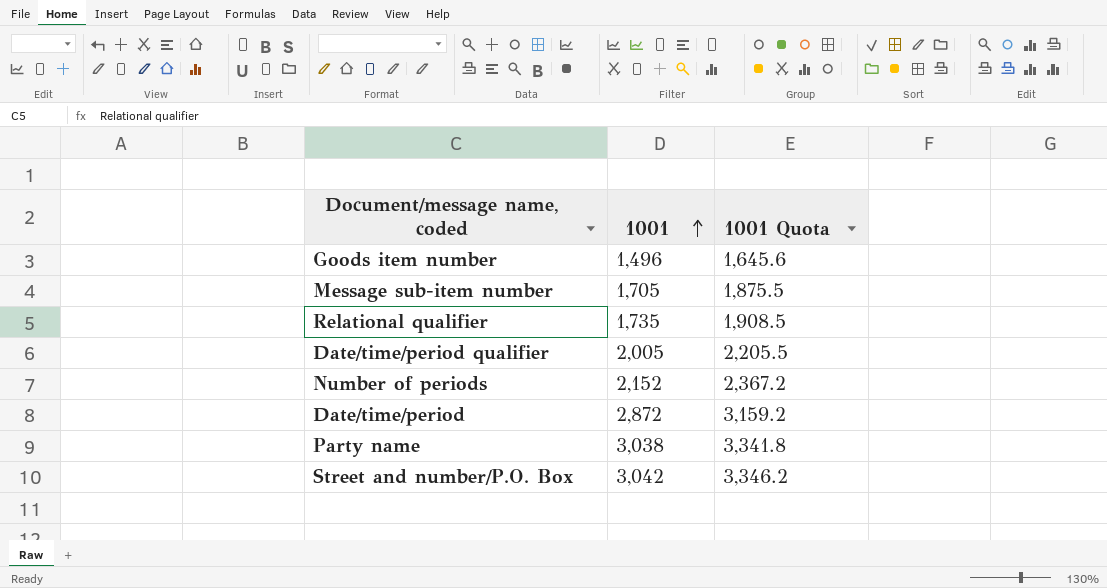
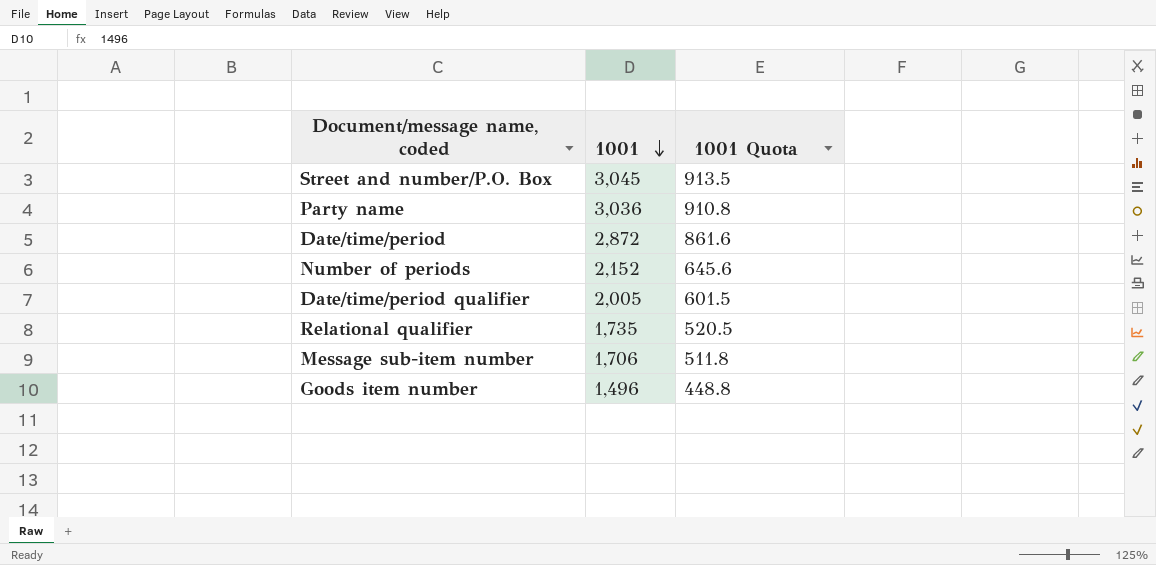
row order: 1001 ascending -> 1001 descending
column 1001 Quota | formula: [1001] * 1.1 -> [1001] * 0.3
Street and number/P.O. Box | 1001: 3,042 -> 3,045
Party name | 1001: 3,038 -> 3,036
Message sub-item number | 1001: 1,705 -> 1,706

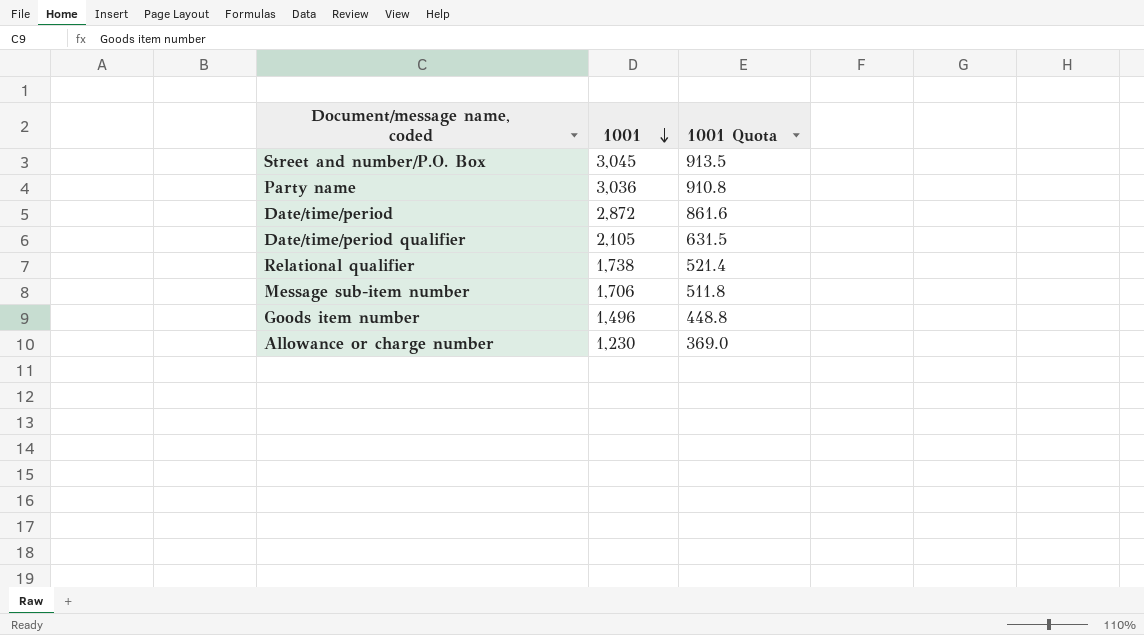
row Number of periods: 2,152 | 645.6 -> none
Date/time/period qualifier | 1001: 2,005 -> 2,105
Date/time/period qualifier | 1001 Quota: 601.5 -> 631.5
Relational qualifier | 1001: 1,735 -> 1,738
Relational qualifier | 1001 Quota: 520.5 -> 521.4
row Allowance or charge number: none -> 1,230 | 369.0

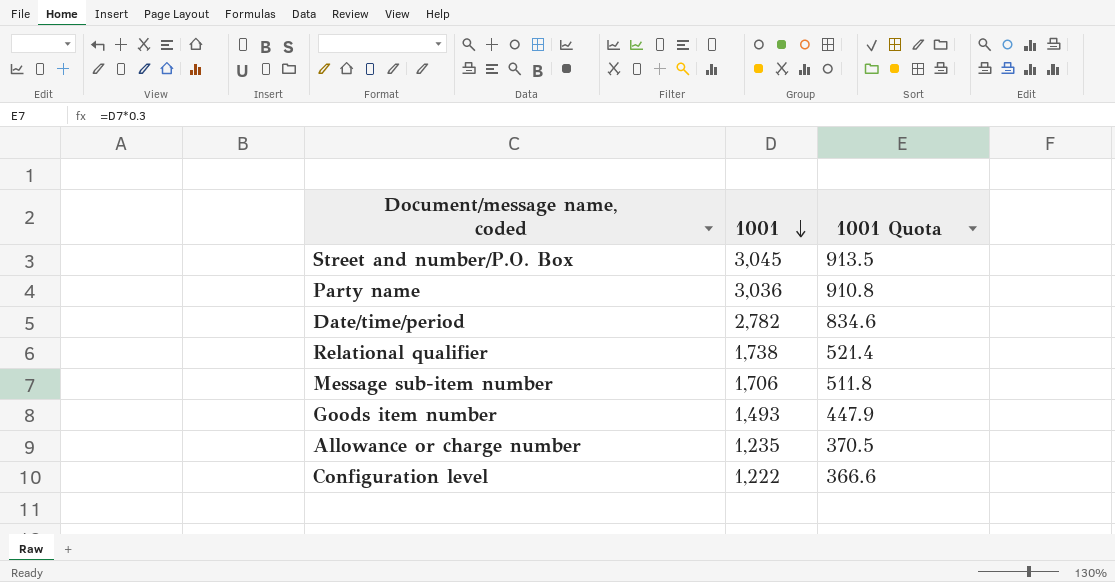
row Date/time/period qualifier: 2,105 | 631.5 -> none
Date/time/period | 1001: 2,872 -> 2,782
Date/time/period | 1001 Quota: 861.6 -> 834.6
Goods item number | 1001: 1,496 -> 1,493
Goods item number | 1001 Quota: 448.8 -> 447.9
Allowance or charge number | 1001: 1,230 -> 1,235
Allowance or charge number | 1001 Quota: 369.0 -> 370.5
row Configuration level: none -> 1,222 | 366.6

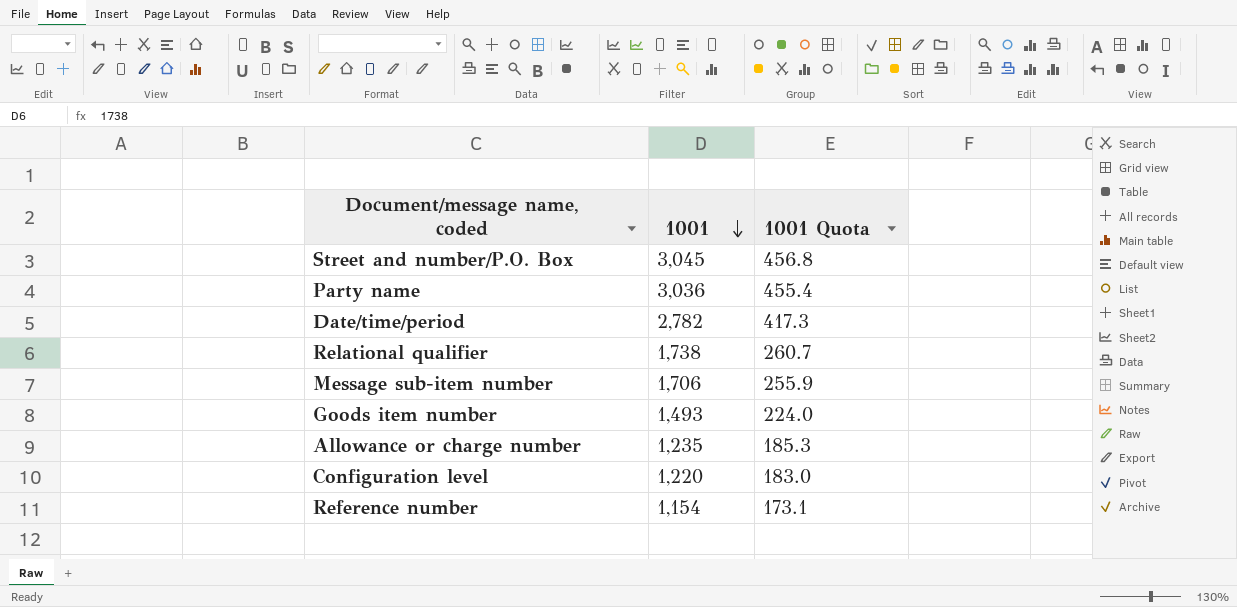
column 1001 Quota | formula: [1001] * 0.3 -> [1001] * 0.15
Configuration level | 1001: 1,222 -> 1,220
row Reference number: none -> 1,154 | 173.1

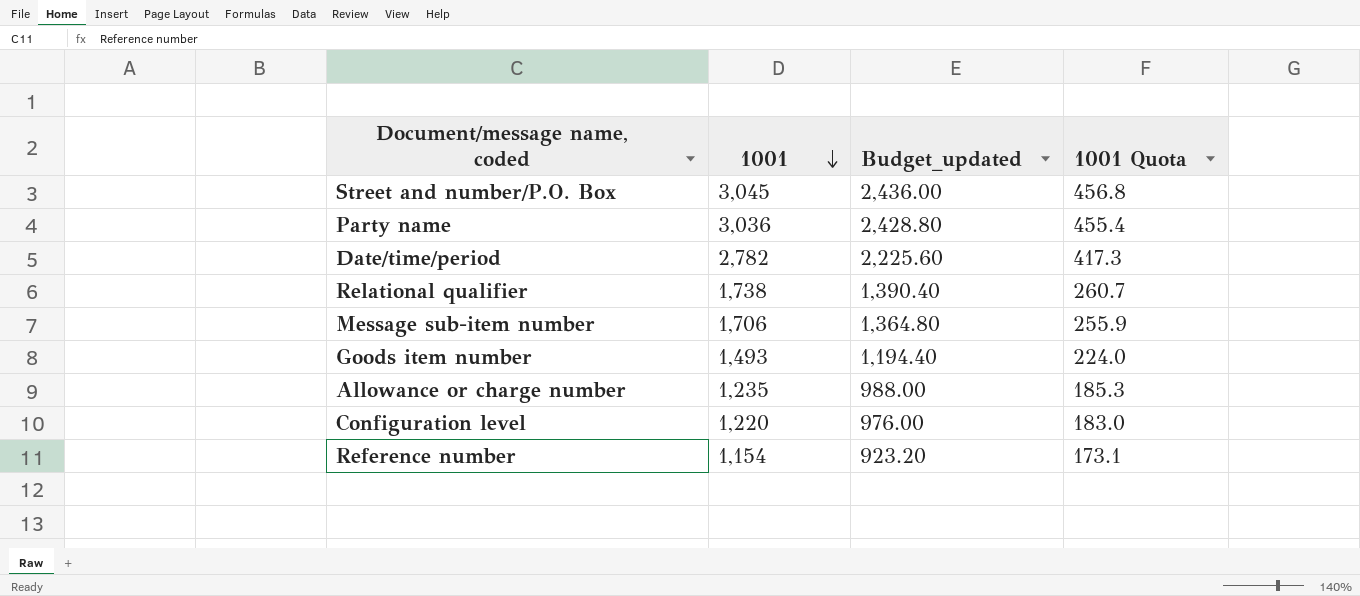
column Budget_updated | formula: none -> [1001] * 0.8

